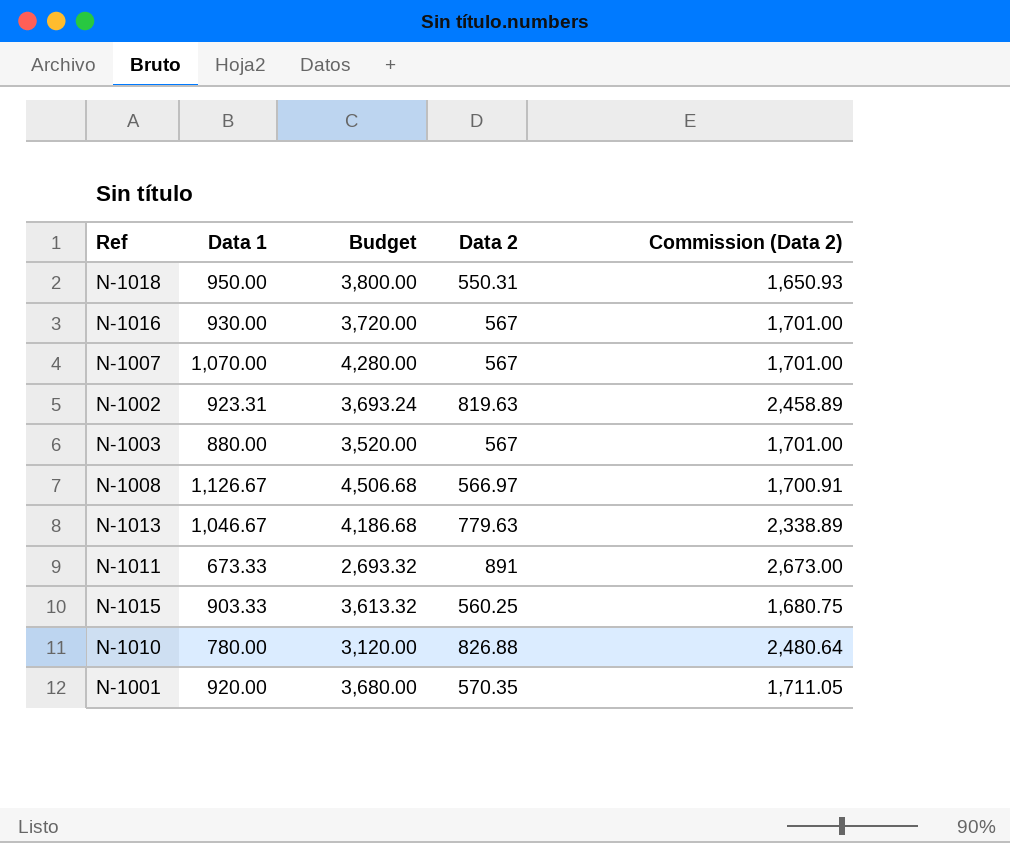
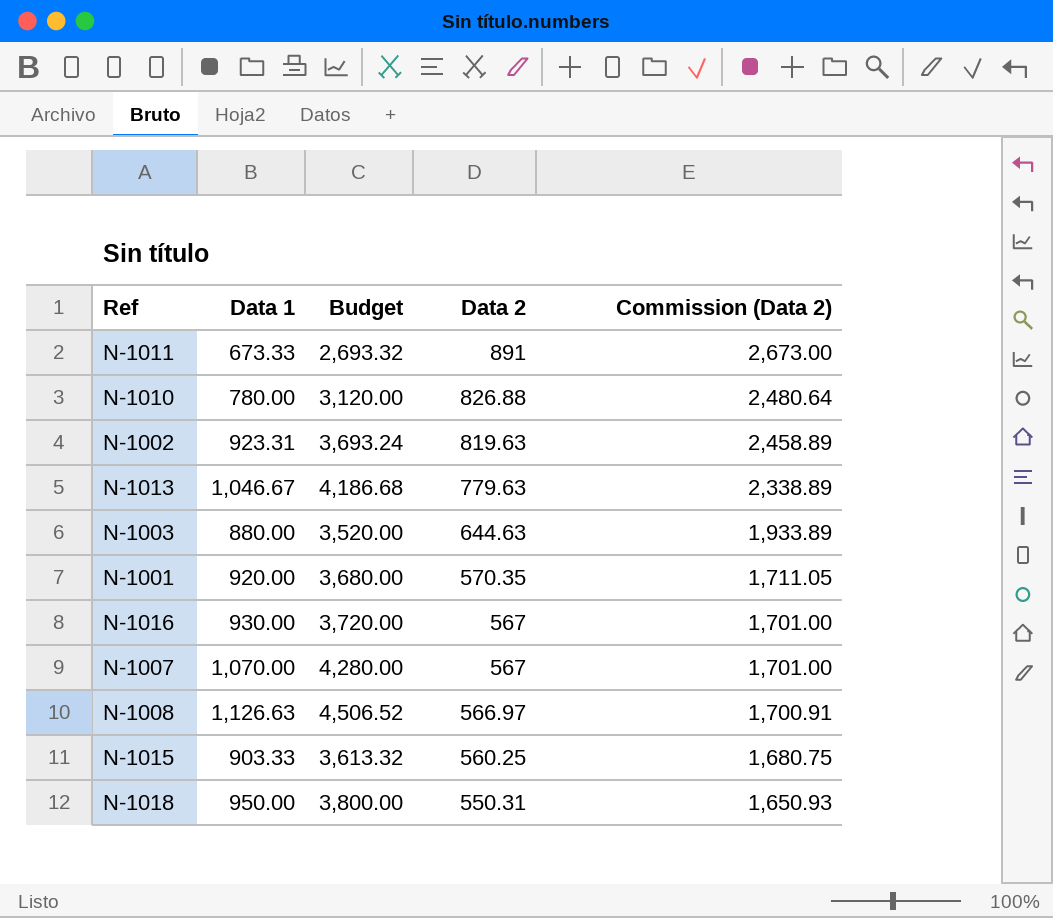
row order: none -> Data 2 descending
N-1003 | Data 2: 567 -> 644.63
N-1003 | Commission (Data 2): 1,701.00 -> 1,933.89
N-1008 | Data 1: 1,126.67 -> 1,126.63
N-1008 | Budget: 4,506.68 -> 4,506.52

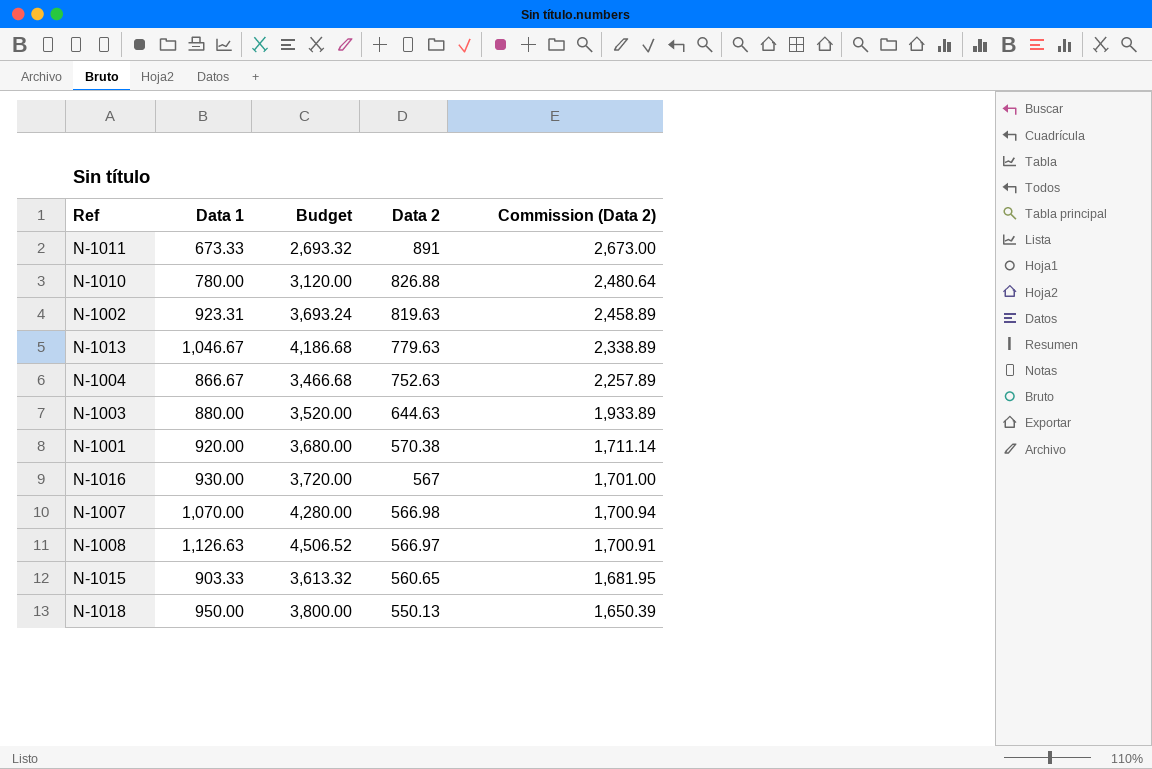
row N-1004: none -> 866.67 | 3,466.68 | 752.63 | 2,257.89
N-1001 | Data 2: 570.35 -> 570.38
N-1001 | Commission (Data 2): 1,711.05 -> 1,711.14
N-1007 | Data 2: 567 -> 566.98
N-1007 | Commission (Data 2): 1,701.00 -> 1,700.94
N-1015 | Data 2: 560.25 -> 560.65
N-1015 | Commission (Data 2): 1,680.75 -> 1,681.95
N-1018 | Data 2: 550.31 -> 550.13
N-1018 | Commission (Data 2): 1,650.93 -> 1,650.39

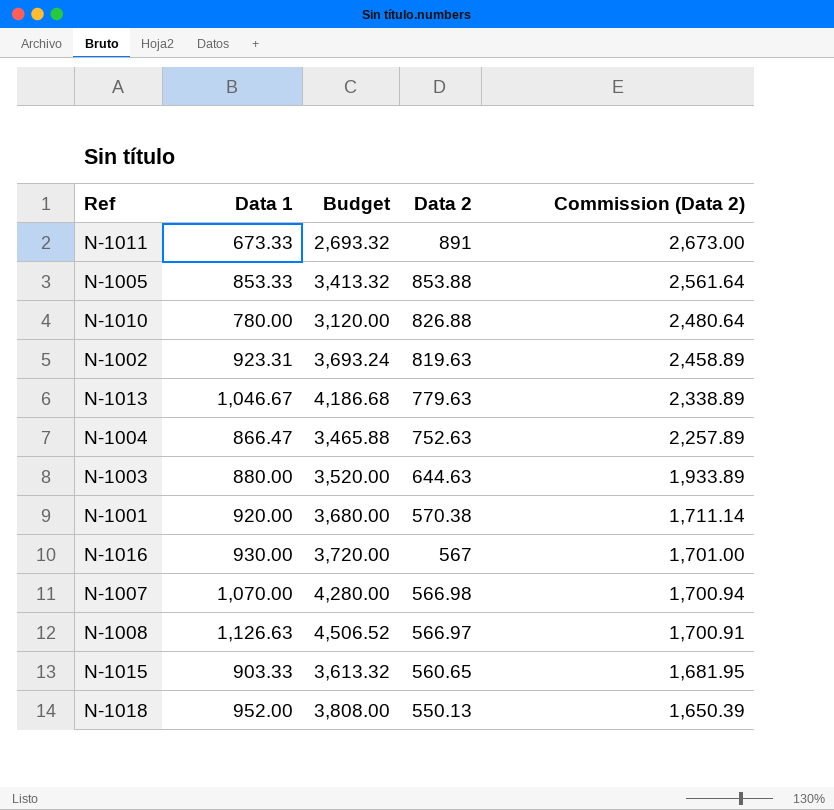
row N-1005: none -> 853.33 | 3,413.32 | 853.88 | 2,561.64
N-1004 | Data 1: 866.67 -> 866.47
N-1004 | Budget: 3,466.68 -> 3,465.88
N-1018 | Data 1: 950.00 -> 952.00
N-1018 | Budget: 3,800.00 -> 3,808.00

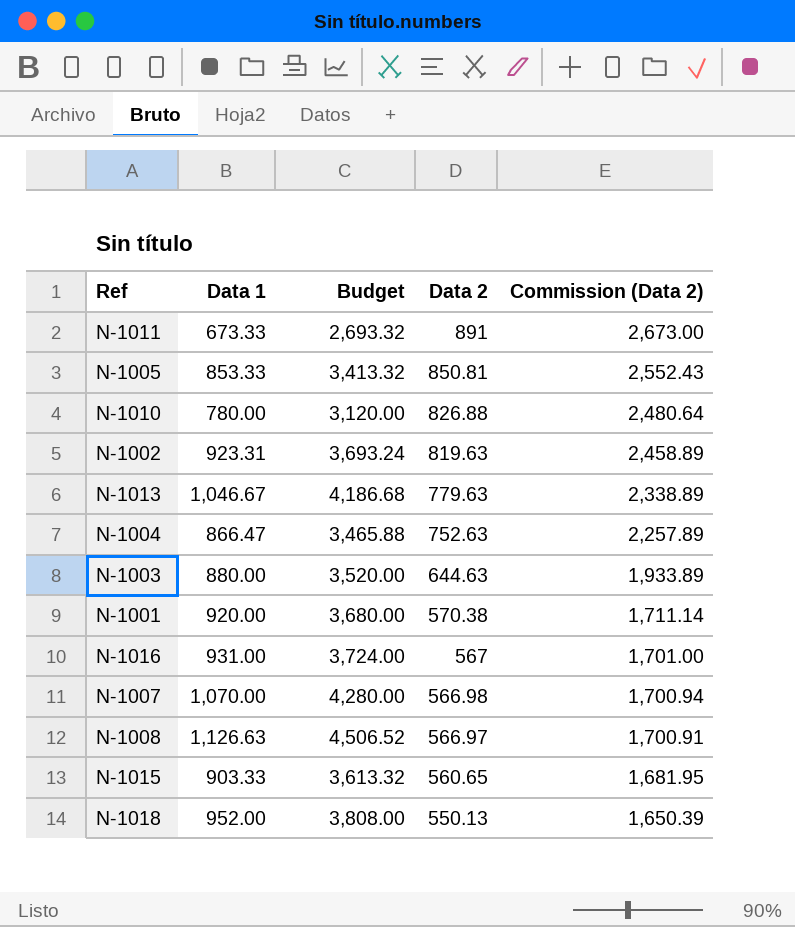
N-1005 | Data 2: 853.88 -> 850.81
N-1005 | Commission (Data 2): 2,561.64 -> 2,552.43
N-1016 | Data 1: 930.00 -> 931.00
N-1016 | Budget: 3,720.00 -> 3,724.00

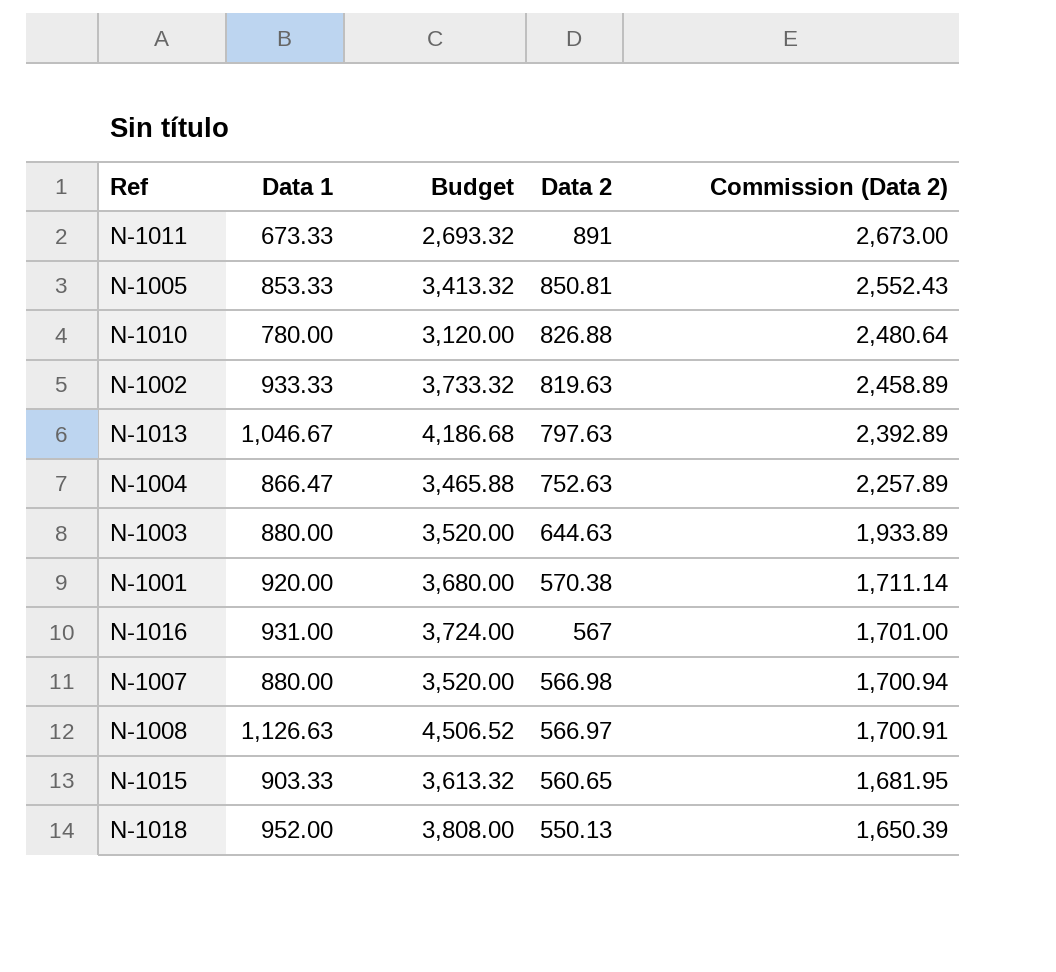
N-1002 | Data 1: 923.31 -> 933.33
N-1002 | Budget: 3,693.24 -> 3,733.32
N-1013 | Data 2: 779.63 -> 797.63
N-1013 | Commission (Data 2): 2,338.89 -> 2,392.89
N-1007 | Data 1: 1,070.00 -> 880.00
N-1007 | Budget: 4,280.00 -> 3,520.00

